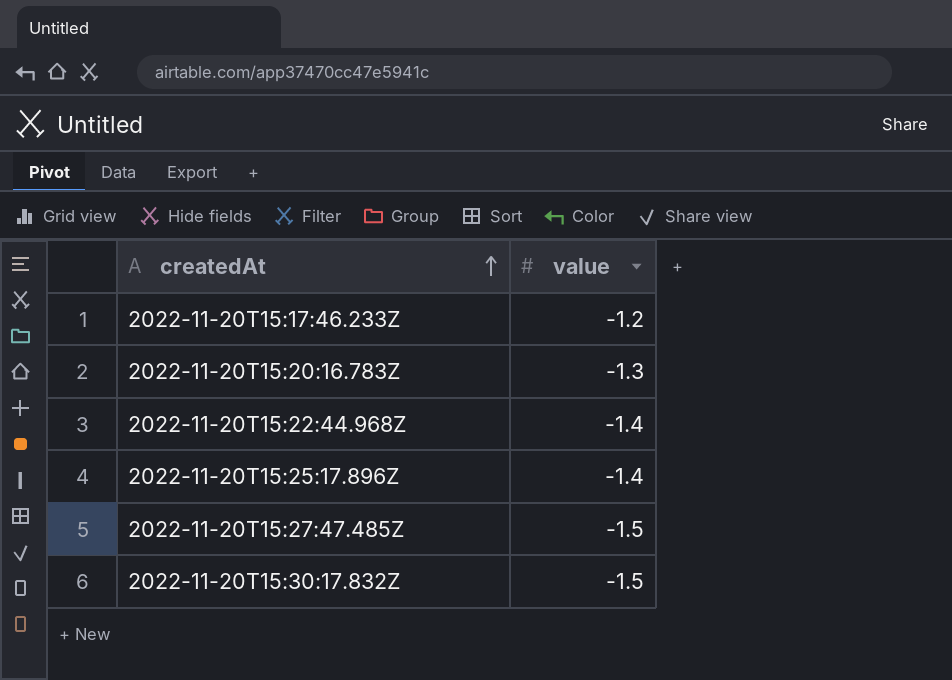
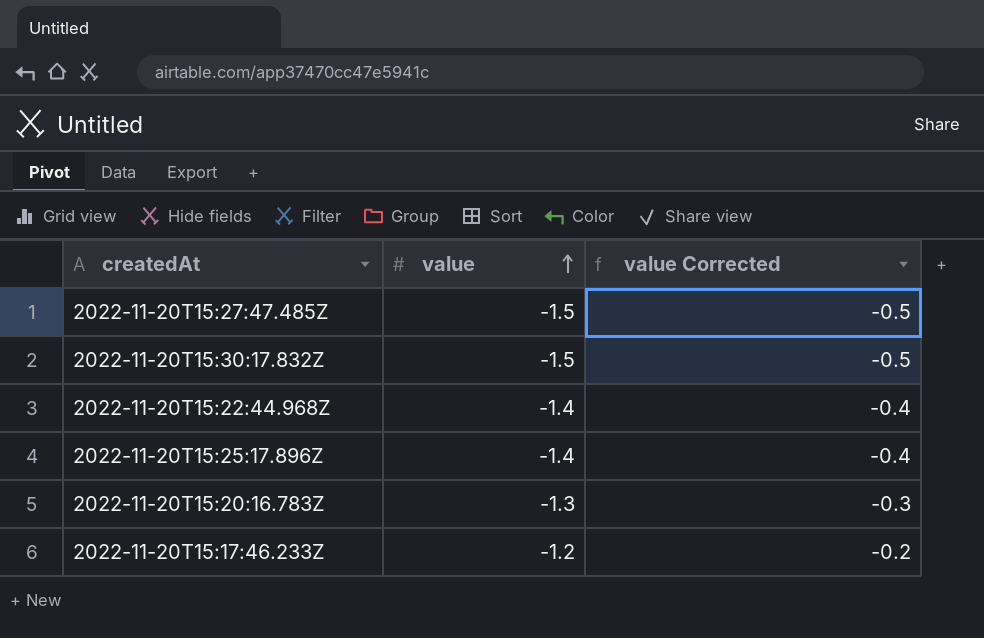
row order: createdAt ascending -> value ascending
column value Corrected | formula: none -> [value] + 1

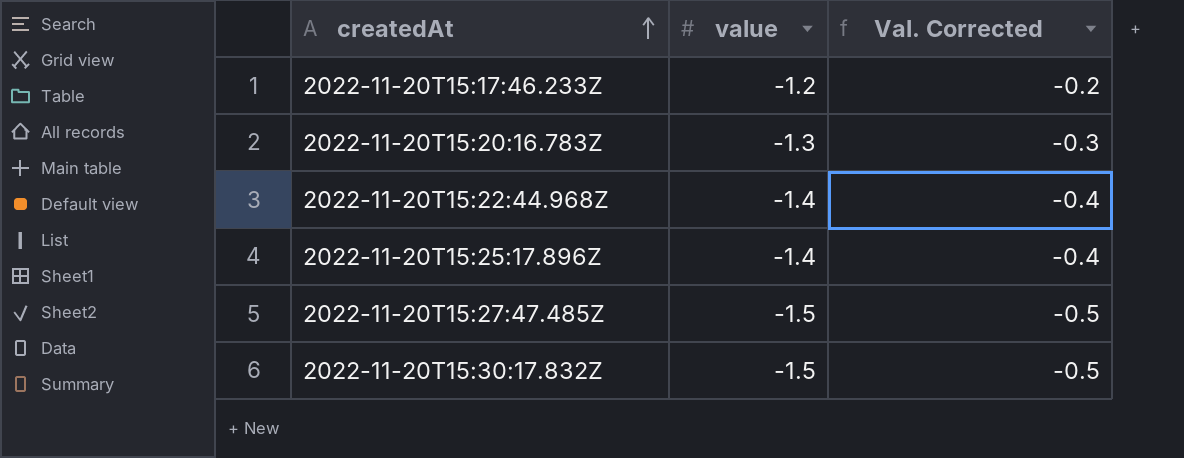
row order: value ascending -> createdAt ascending
column name: value Corrected -> Val. Corrected

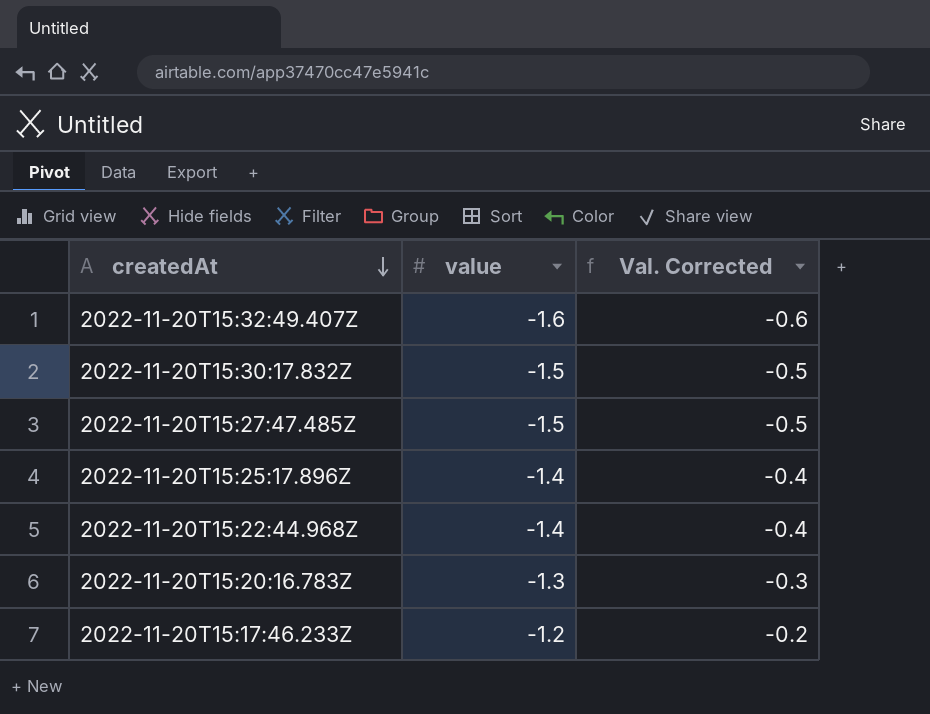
row order: createdAt ascending -> createdAt descending
row 2022-11-20T15:32:49.407Z: none -> -1.6 | -0.6

